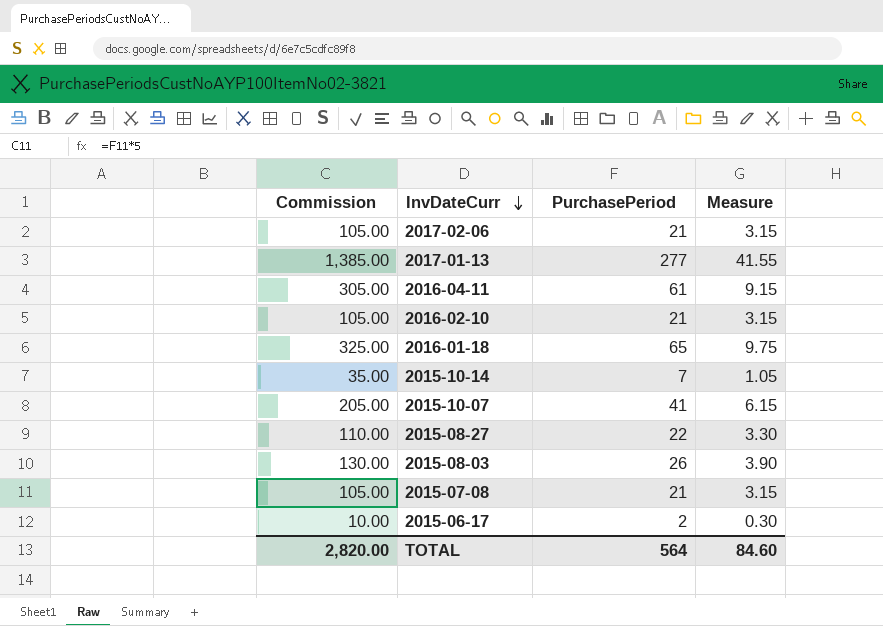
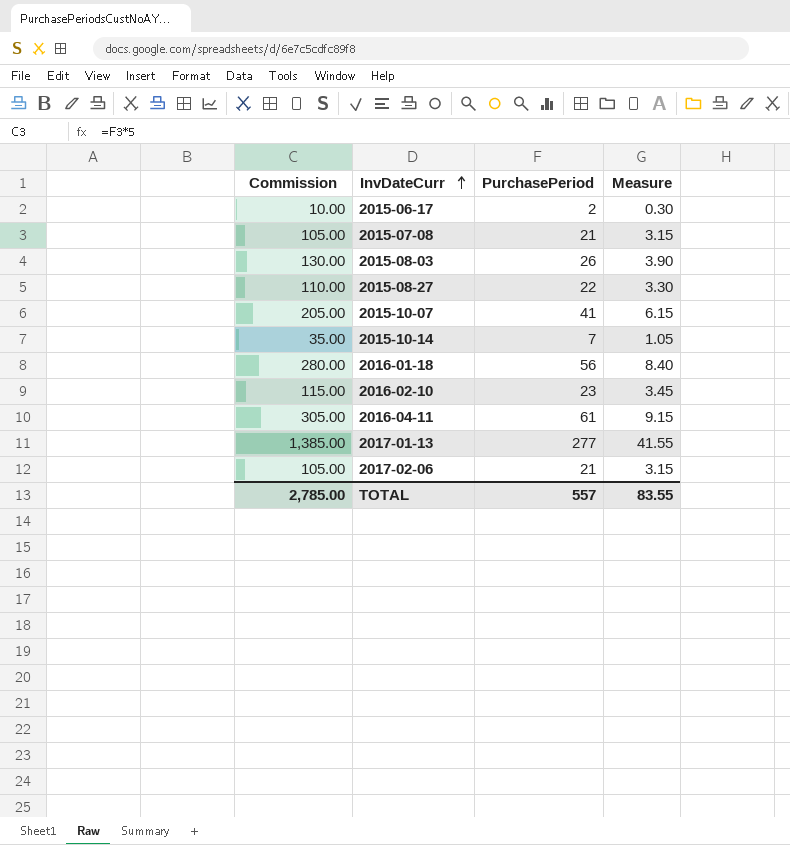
row order: InvDateCurr descending -> InvDateCurr ascending
2016-01-18 | Commission: 325.00 -> 280.00
2016-01-18 | PurchasePeriod: 65 -> 56
2016-01-18 | Measure: 9.75 -> 8.40
2016-02-10 | Commission: 105.00 -> 115.00
2016-02-10 | PurchasePeriod: 21 -> 23
2016-02-10 | Measure: 3.15 -> 3.45
TOTAL | Commission: 2,820.00 -> 2,785.00
TOTAL | PurchasePeriod: 564 -> 557
TOTAL | Measure: 84.60 -> 83.55

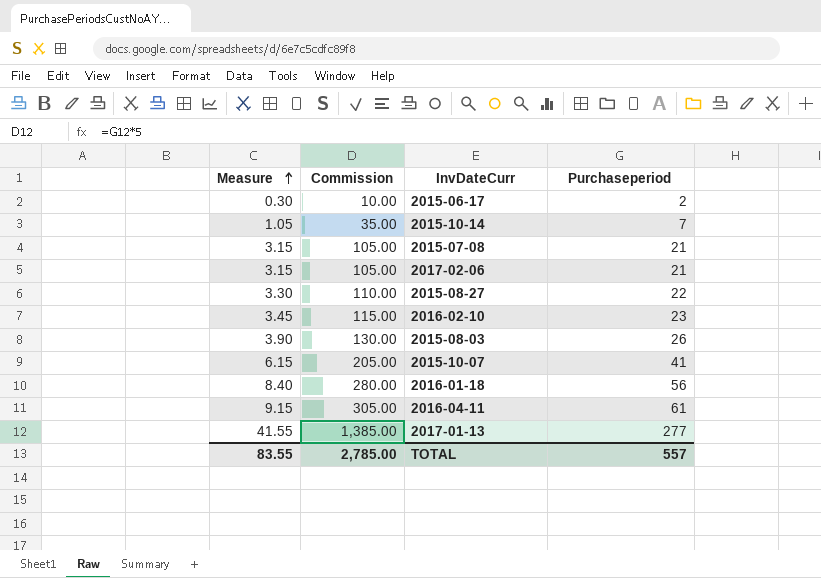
row order: InvDateCurr ascending -> Measure ascending
column Measure | position: 4 -> 1
column name: PurchasePeriod -> Purchaseperiod

